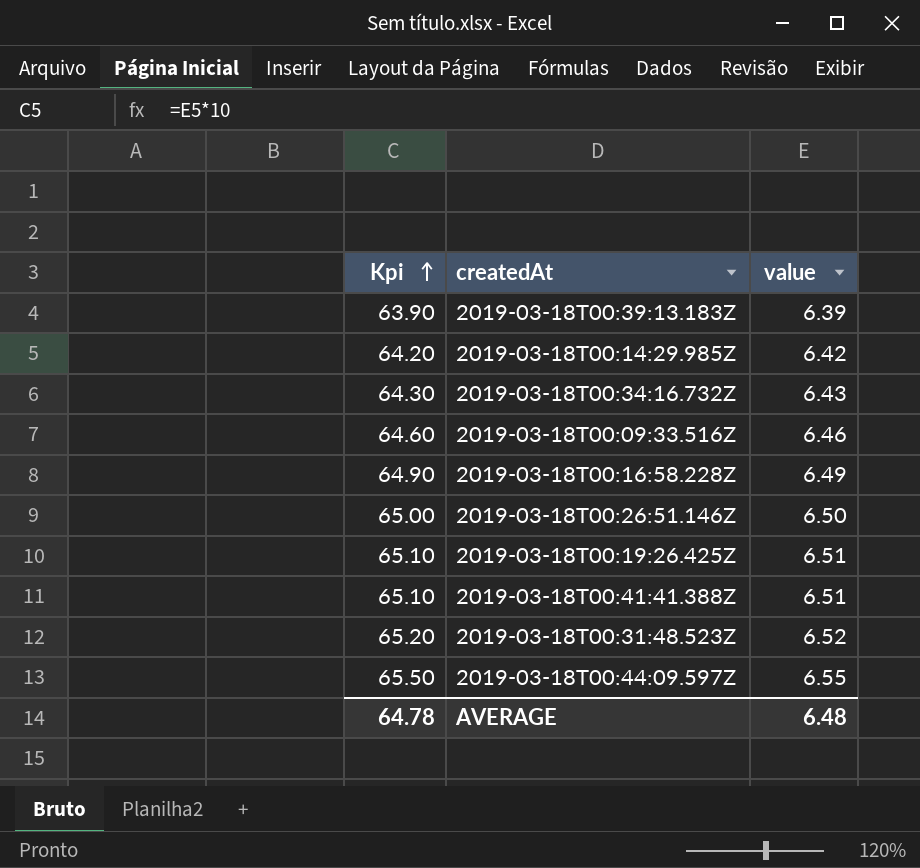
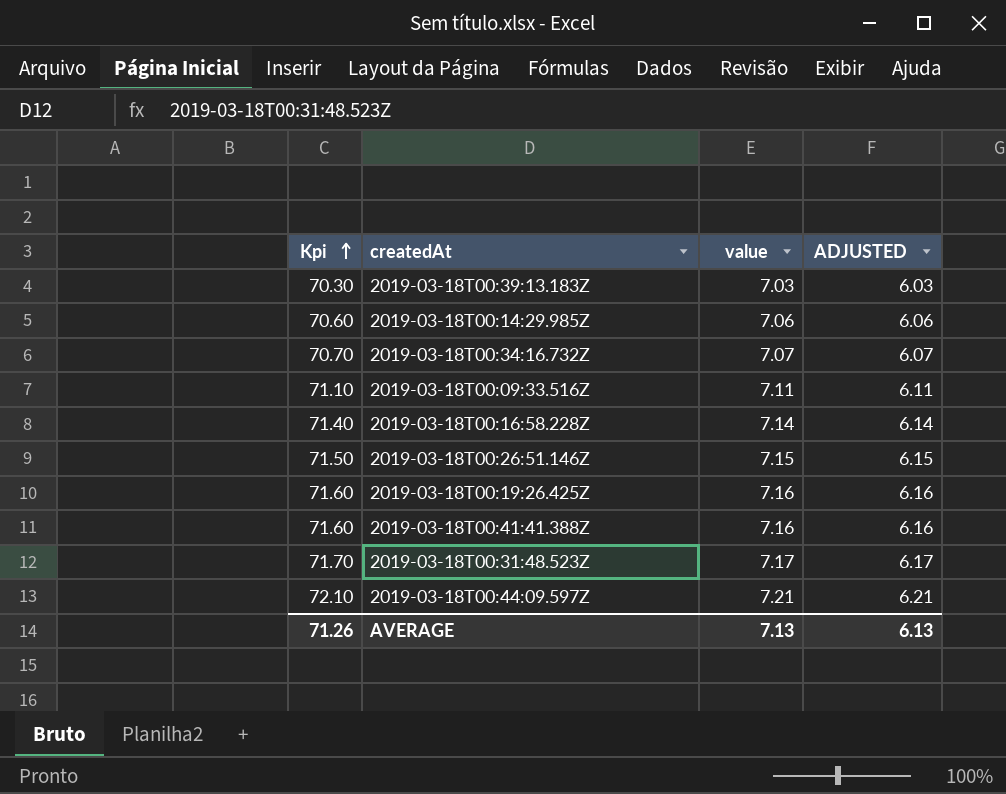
column ADJUSTED | formula: none -> [value] - 1
2019-03-18T00:39:13.183Z | Kpi: 63.90 -> 70.30
2019-03-18T00:39:13.183Z | value: 6.39 -> 7.03
2019-03-18T00:14:29.985Z | Kpi: 64.20 -> 70.60
2019-03-18T00:14:29.985Z | value: 6.42 -> 7.06
2019-03-18T00:34:16.732Z | Kpi: 64.30 -> 70.70
2019-03-18T00:34:16.732Z | value: 6.43 -> 7.07
2019-03-18T00:09:33.516Z | Kpi: 64.60 -> 71.10
2019-03-18T00:09:33.516Z | value: 6.46 -> 7.11
2019-03-18T00:16:58.228Z | Kpi: 64.90 -> 71.40
2019-03-18T00:16:58.228Z | value: 6.49 -> 7.14
2019-03-18T00:26:51.146Z | Kpi: 65.00 -> 71.50
2019-03-18T00:26:51.146Z | value: 6.50 -> 7.15
2019-03-18T00:19:26.425Z | Kpi: 65.10 -> 71.60
2019-03-18T00:19:26.425Z | value: 6.51 -> 7.16
2019-03-18T00:41:41.388Z | Kpi: 65.10 -> 71.60
2019-03-18T00:41:41.388Z | value: 6.51 -> 7.16
2019-03-18T00:31:48.523Z | Kpi: 65.20 -> 71.70
2019-03-18T00:31:48.523Z | value: 6.52 -> 7.17
2019-03-18T00:44:09.597Z | Kpi: 65.50 -> 72.10
2019-03-18T00:44:09.597Z | value: 6.55 -> 7.21
AVERAGE | Kpi: 64.78 -> 71.26
AVERAGE | value: 6.48 -> 7.13

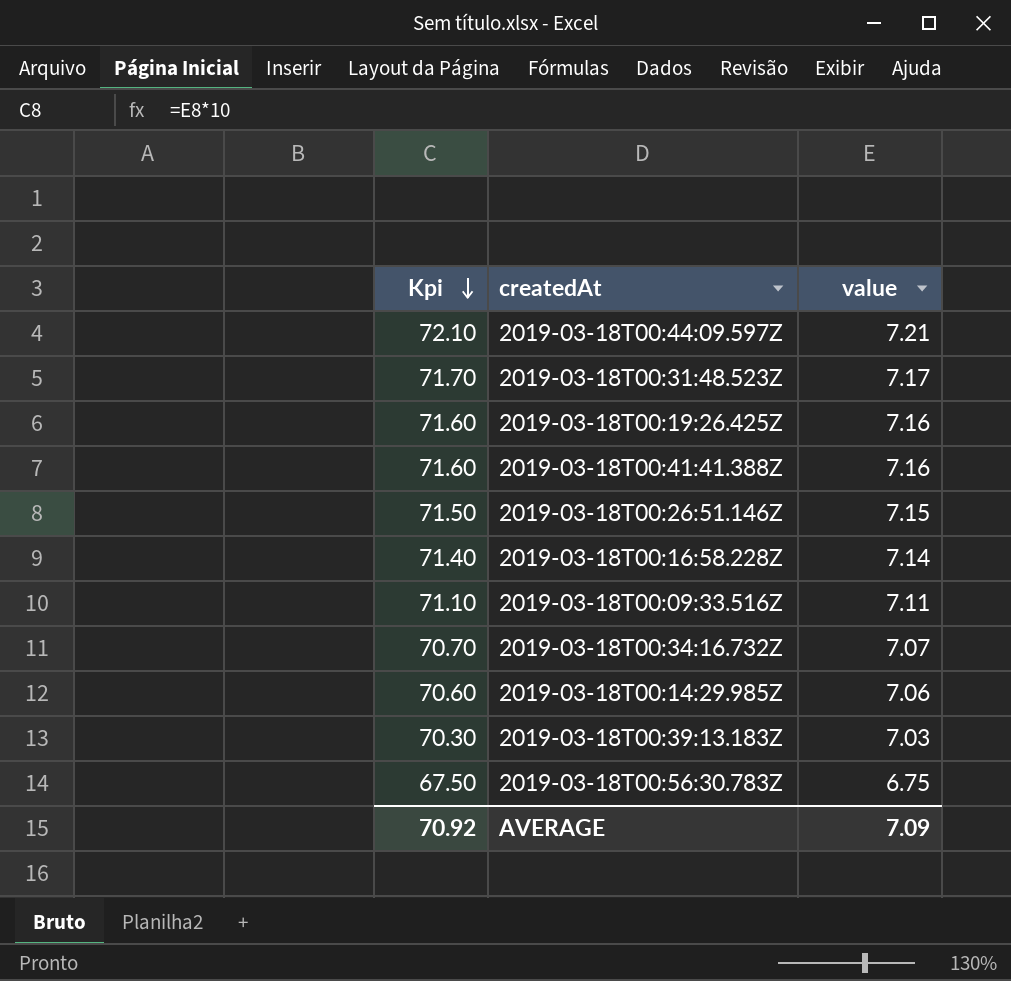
row order: Kpi ascending -> Kpi descending
column ADJUSTED | formula: [value] - 1 -> none
row 2019-03-18T00:56:30.783Z: none -> 67.50 | 6.75
AVERAGE | Kpi: 71.26 -> 70.92
AVERAGE | value: 7.13 -> 7.09

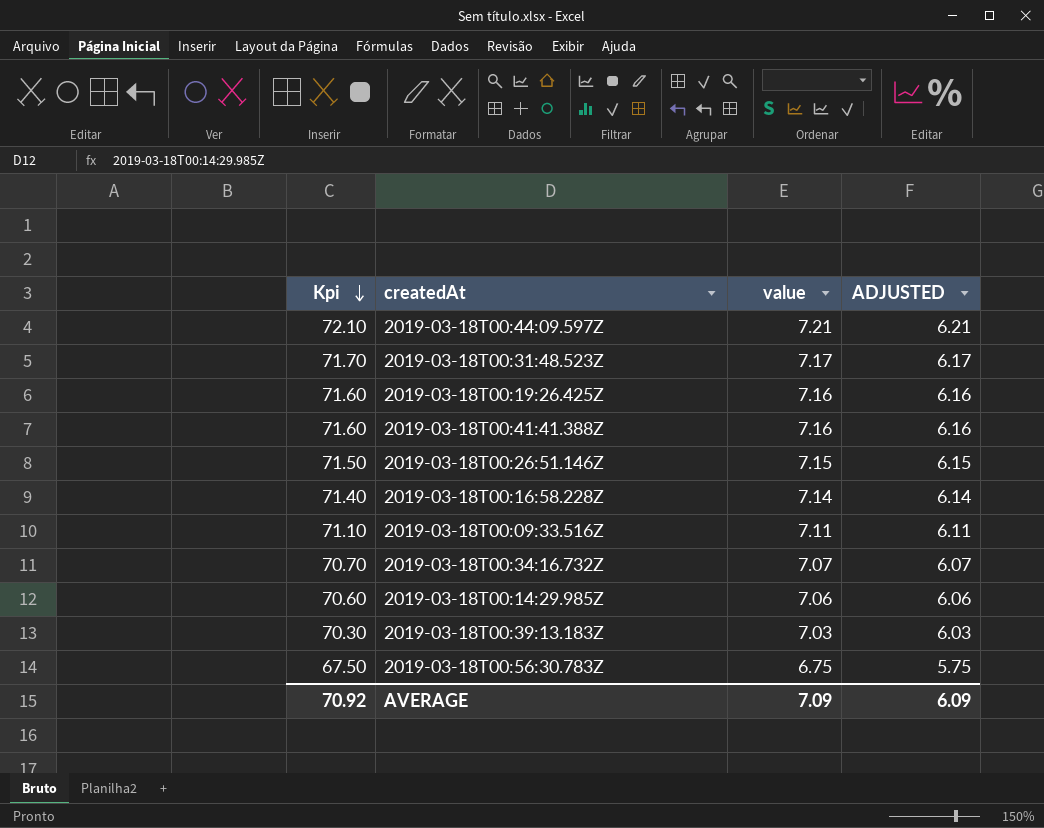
column ADJUSTED | formula: none -> [value] - 1

